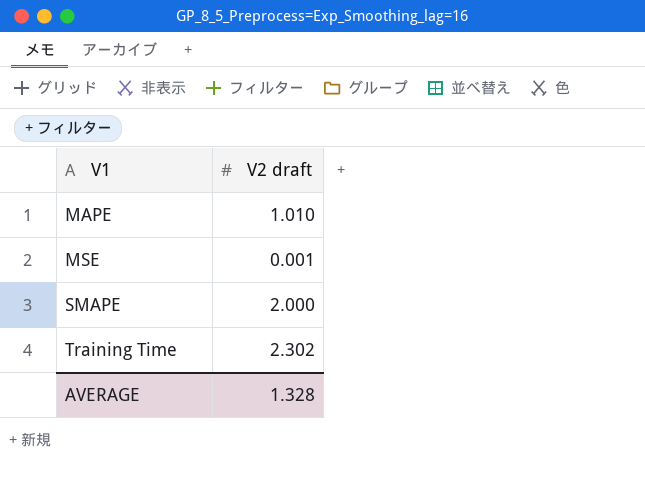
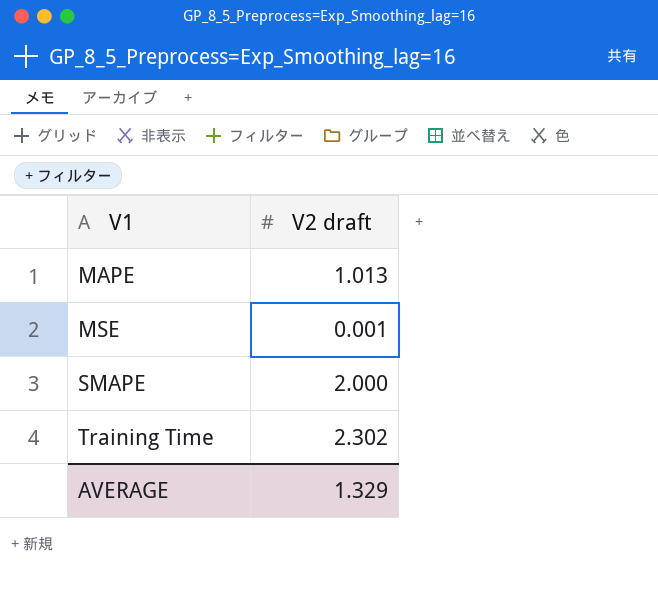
MAPE | V2 draft: 1.010 -> 1.013
AVERAGE | V2 draft: 1.328 -> 1.329

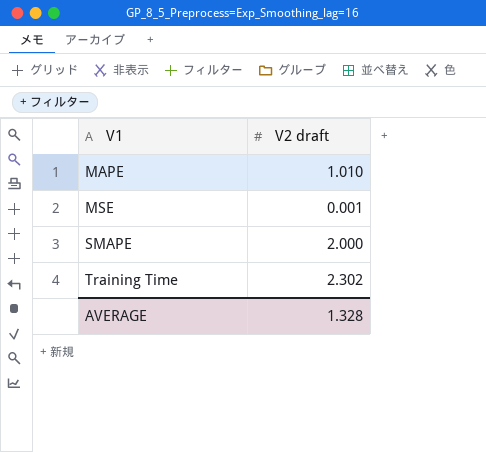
MAPE | V2 draft: 1.013 -> 1.010
AVERAGE | V2 draft: 1.329 -> 1.328

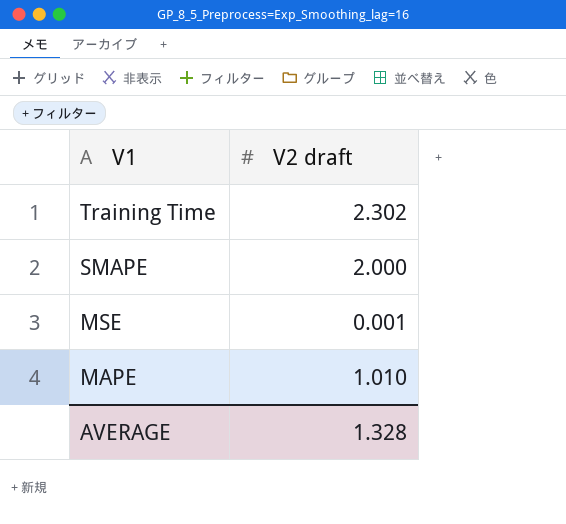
row order: V1 ascending -> V1 descending

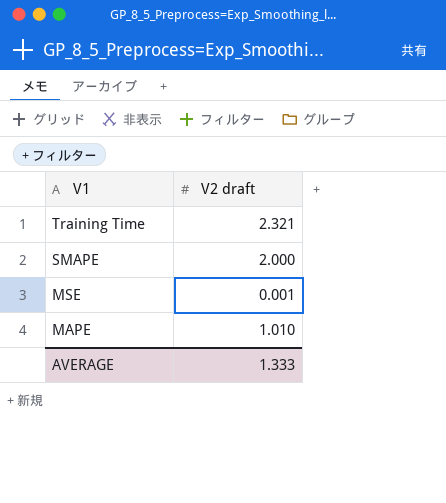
Training Time | V2 draft: 2.302 -> 2.321
AVERAGE | V2 draft: 1.328 -> 1.333

